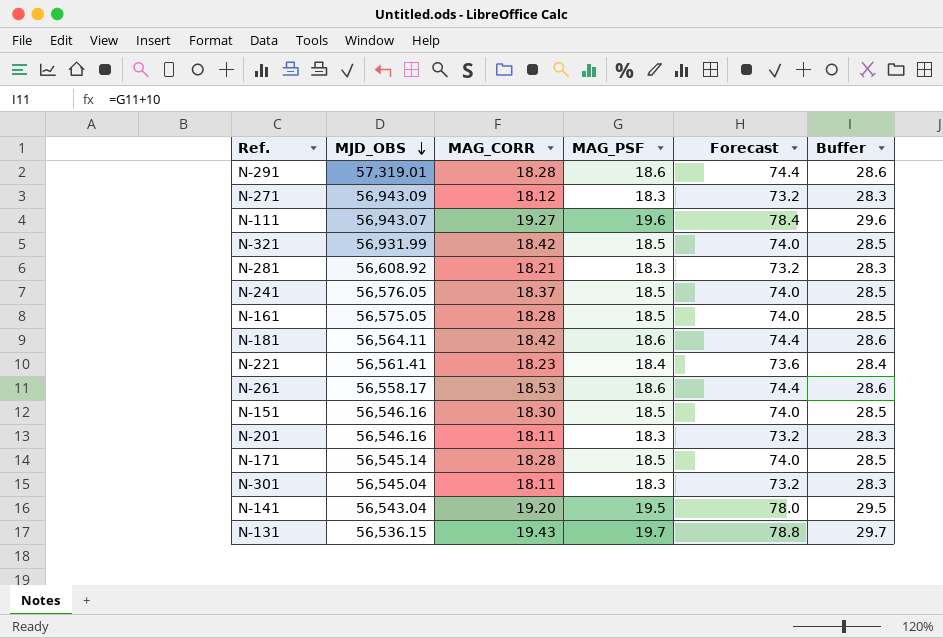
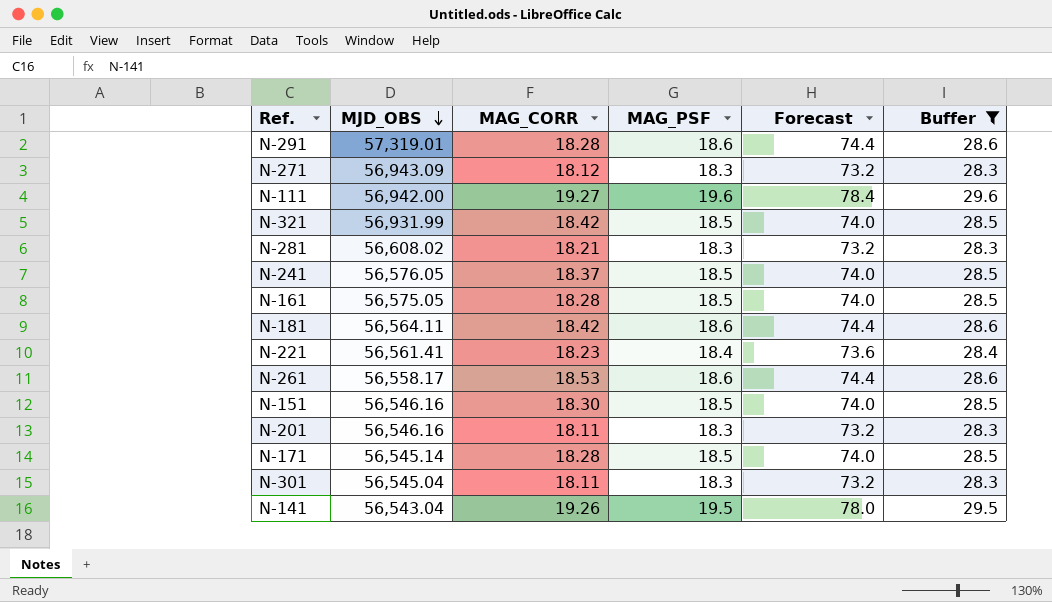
filter: none -> Buffer != 29.7
N-111 | MJD_OBS: 56,943.07 -> 56,942.00
N-281 | MJD_OBS: 56,608.92 -> 56,608.02
N-141 | MAG_CORR: 19.20 -> 19.26

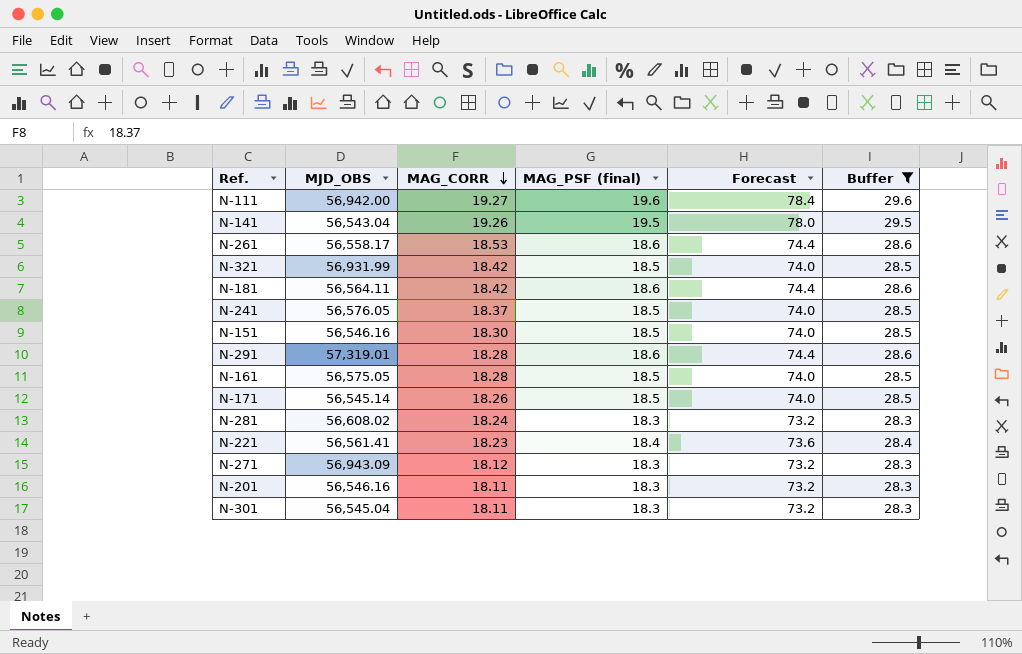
row order: MJD_OBS descending -> MAG_CORR descending
column name: MAG_PSF -> MAG_PSF (final)
N-171 | MAG_CORR: 18.28 -> 18.26
N-281 | MAG_CORR: 18.21 -> 18.24

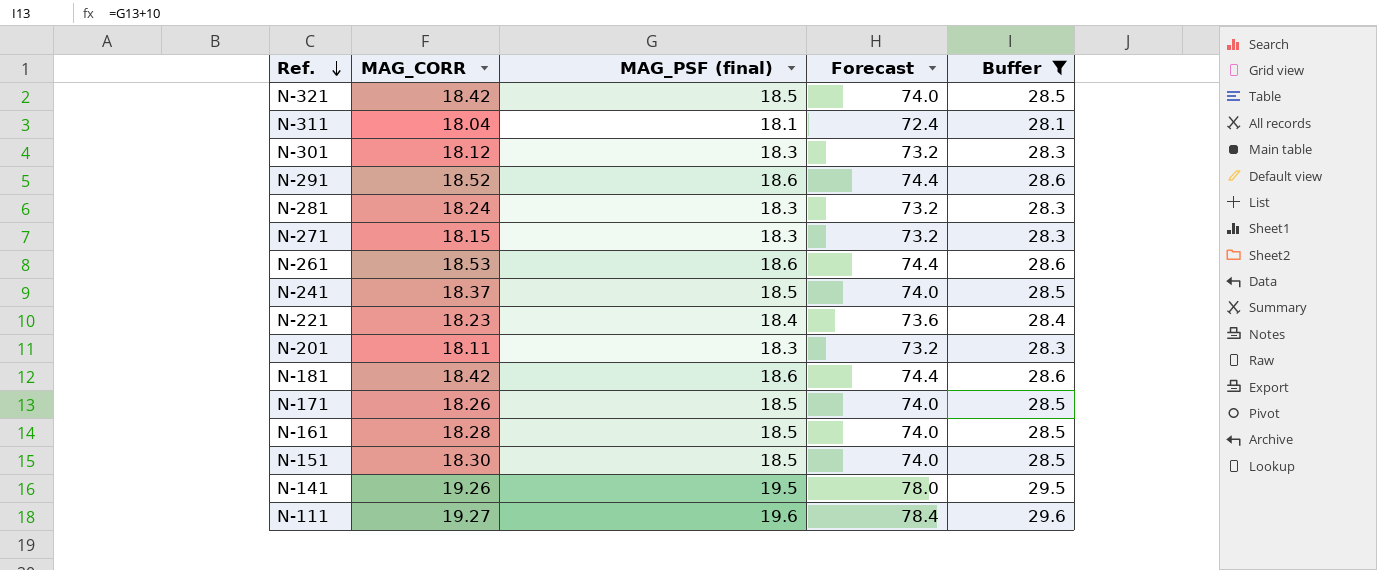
row order: MAG_CORR descending -> Ref. descending
column MJD_OBS | position: 2 -> none
row N-311: none -> 18.04 | 18.1 | 72.4 | 28.1
N-301 | MAG_CORR: 18.11 -> 18.12
N-291 | MAG_CORR: 18.28 -> 18.52
N-271 | MAG_CORR: 18.12 -> 18.15

